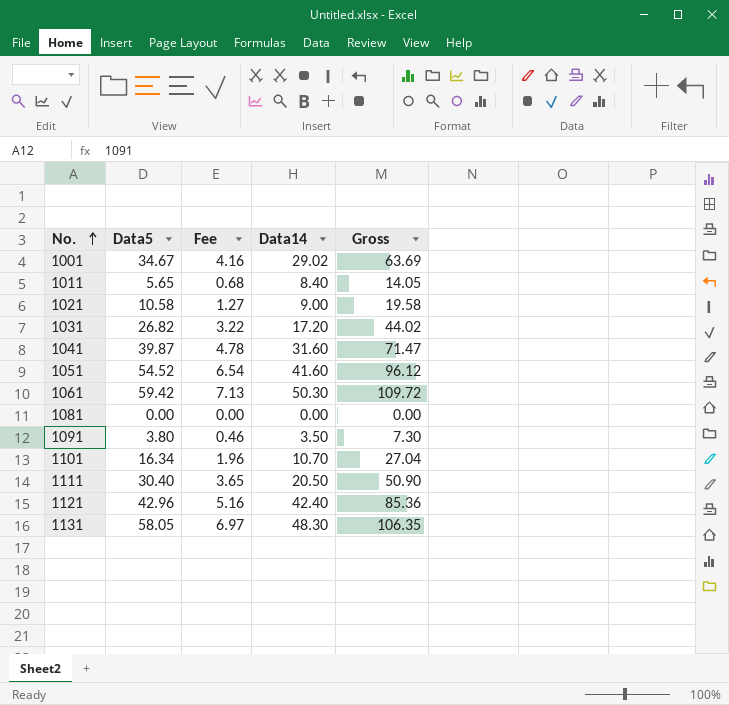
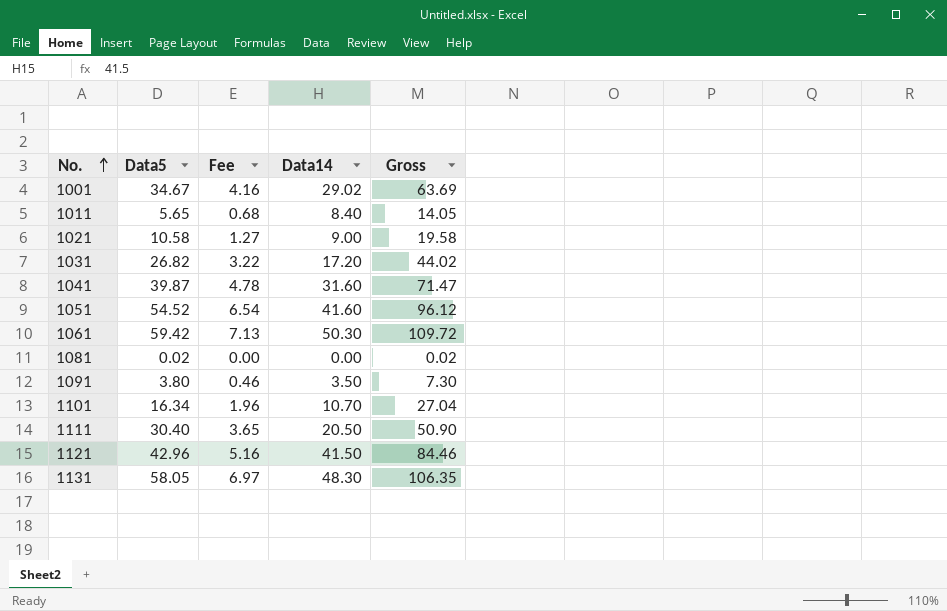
1081 | Data5: 0.00 -> 0.02
1081 | Gross: 0.00 -> 0.02
1121 | Data14: 42.40 -> 41.50
1121 | Gross: 85.36 -> 84.46

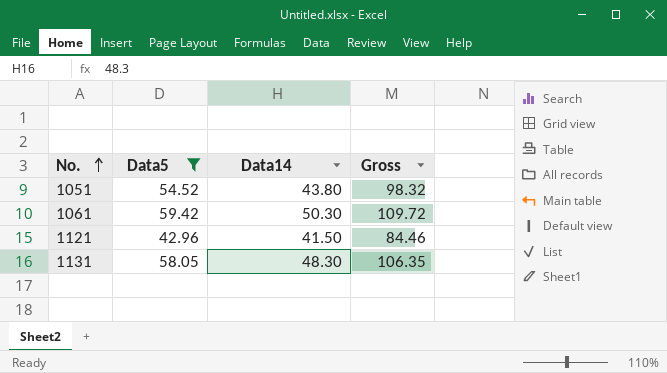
filter: none -> Data5 >= 42.96
column Fee | formula: [Data5] * 0.12 -> none
1051 | Data14: 41.60 -> 43.80
1051 | Gross: 96.12 -> 98.32

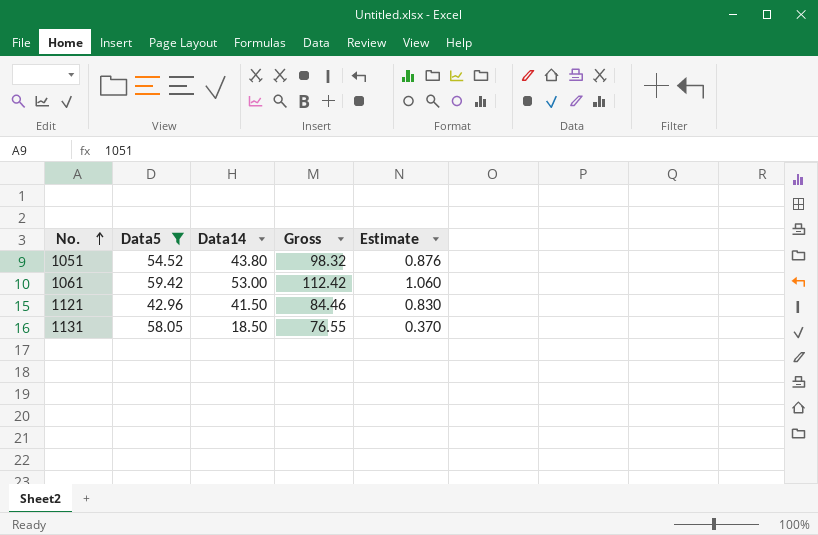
column Estimate | formula: none -> [Data14] * 0.02
1061 | Data14: 50.30 -> 53.00
1061 | Gross: 109.72 -> 112.42
1131 | Data14: 48.30 -> 18.50
1131 | Gross: 106.35 -> 76.55

